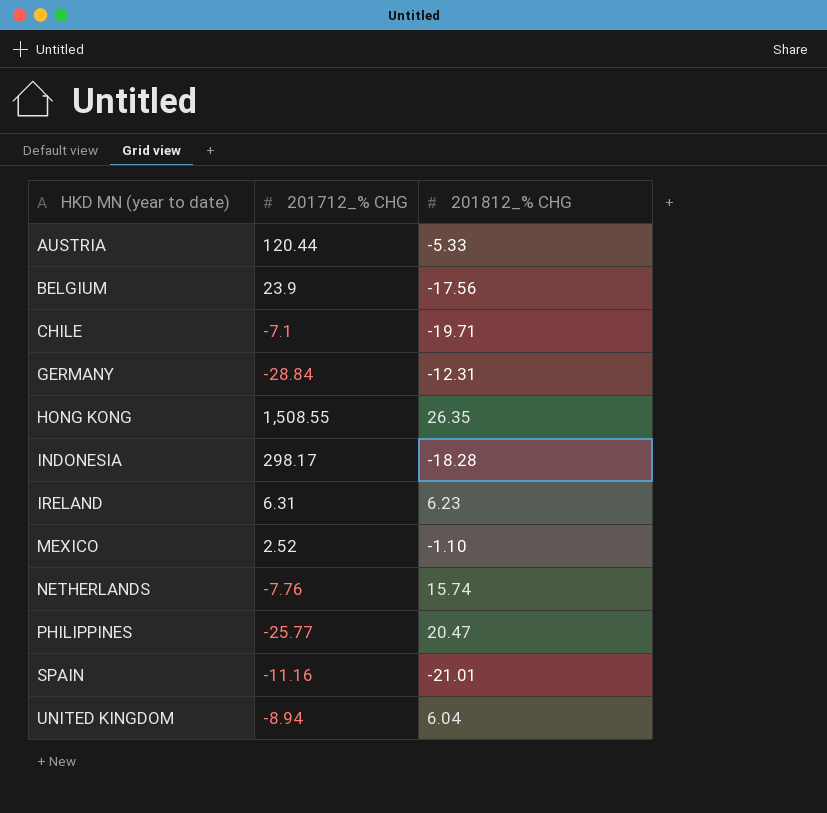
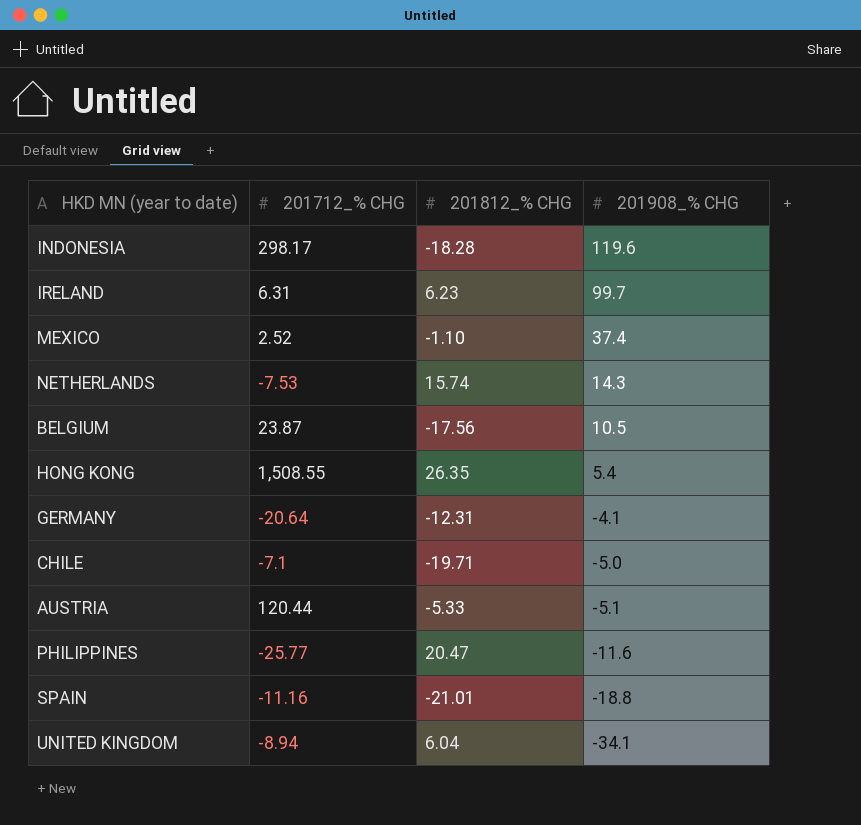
row order: HKD MN (year to date) ascending -> 201908_% CHG descending
column 201908_% CHG | position: none -> 4
NETHERLANDS | 201712_% CHG: -7.76 -> -7.53
BELGIUM | 201712_% CHG: 23.9 -> 23.87
GERMANY | 201712_% CHG: -28.84 -> -20.64

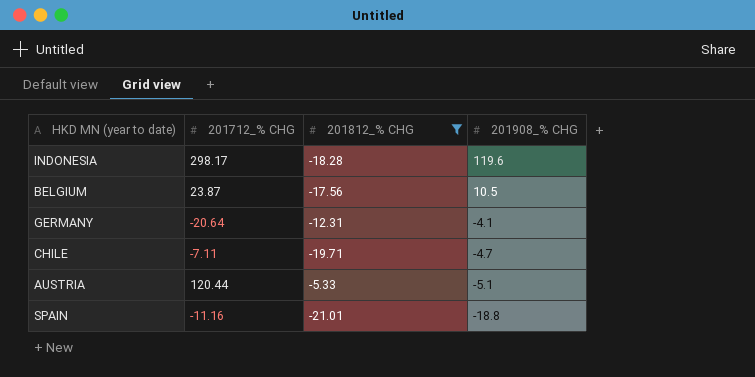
filter: none -> 201812_% CHG <= -5.33
CHILE | 201712_% CHG: -7.1 -> -7.11
CHILE | 201908_% CHG: -5.0 -> -4.7

